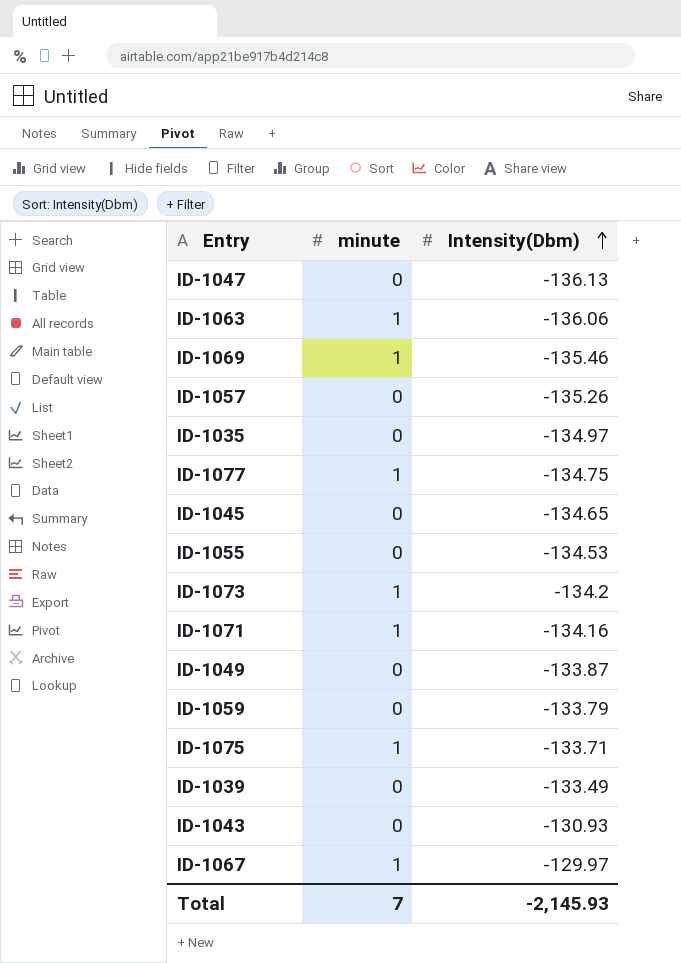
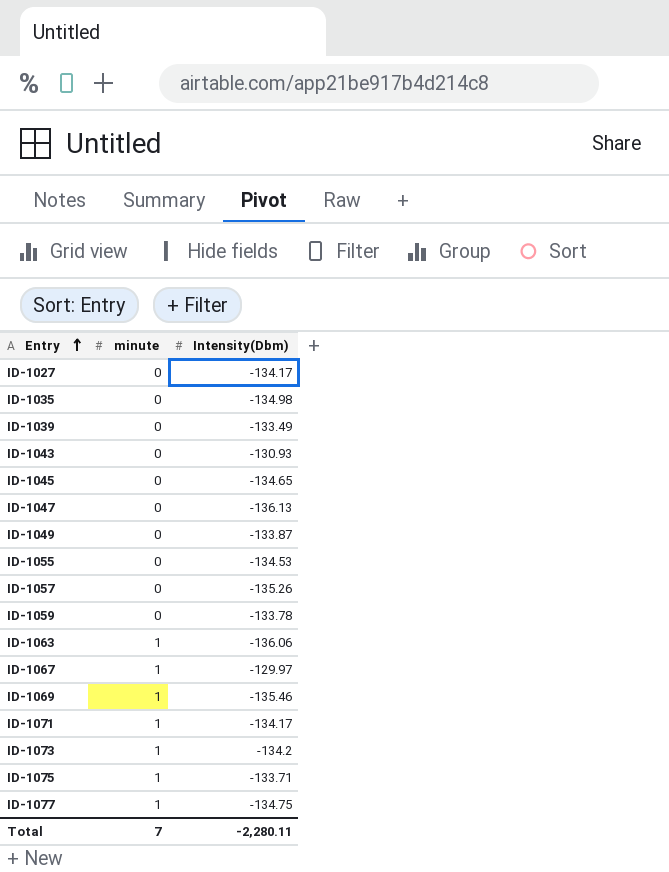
row order: Intensity(Dbm) ascending -> Entry ascending
row ID-1027: none -> 0 | -134.17
ID-1035 | Intensity(Dbm): -134.97 -> -134.98
ID-1059 | Intensity(Dbm): -133.79 -> -133.78
ID-1071 | Intensity(Dbm): -134.16 -> -134.17
Total | Intensity(Dbm): -2,145.93 -> -2,280.11

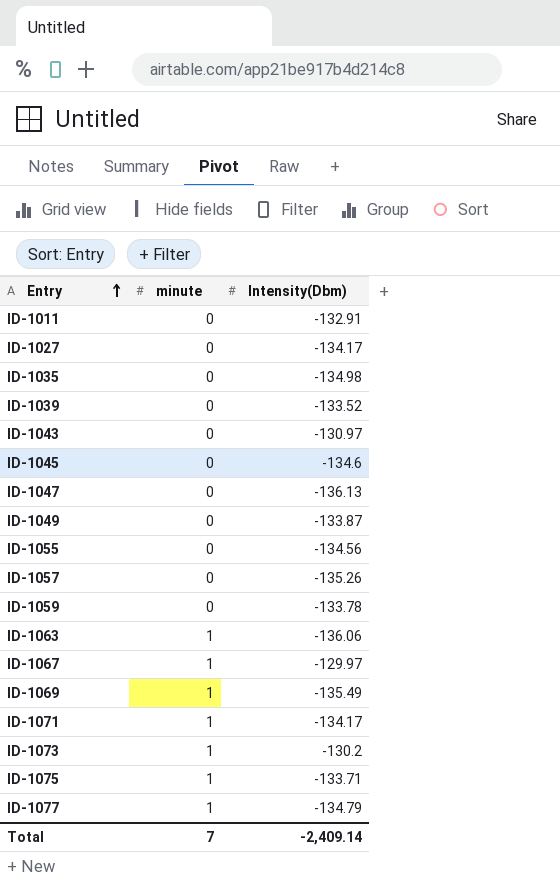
row ID-1011: none -> 0 | -132.91
ID-1039 | Intensity(Dbm): -133.49 -> -133.52
ID-1043 | Intensity(Dbm): -130.93 -> -130.97
ID-1045 | Intensity(Dbm): -134.65 -> -134.6
ID-1055 | Intensity(Dbm): -134.53 -> -134.56
ID-1069 | Intensity(Dbm): -135.46 -> -135.49
ID-1073 | Intensity(Dbm): -134.2 -> -130.2
ID-1077 | Intensity(Dbm): -134.75 -> -134.79
Total | Intensity(Dbm): -2,280.11 -> -2,409.14

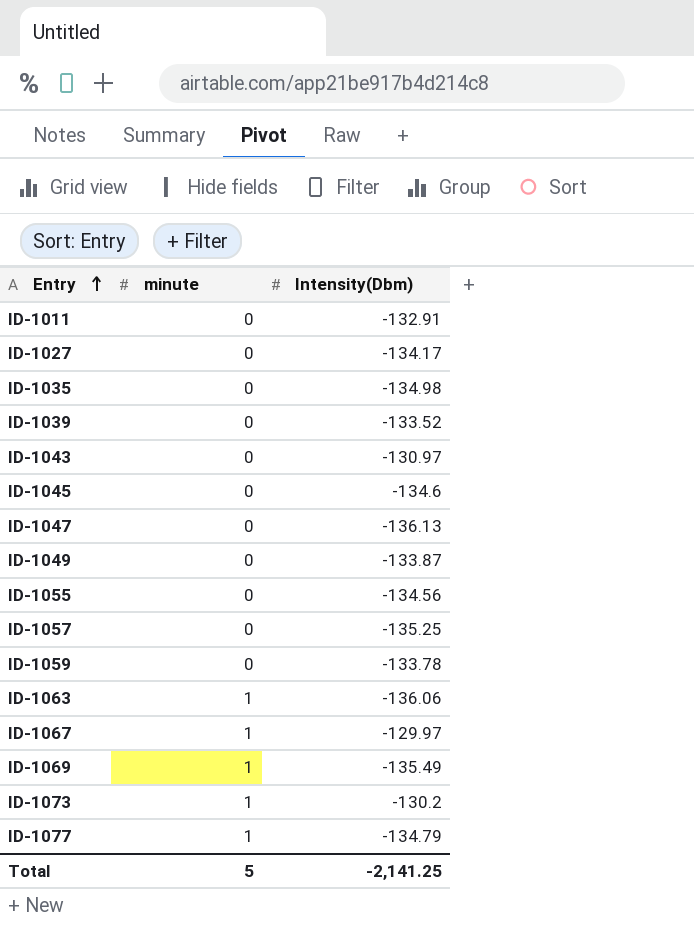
row ID-1071: 1 | -134.17 -> none
row ID-1075: 1 | -133.71 -> none
ID-1057 | Intensity(Dbm): -135.26 -> -135.25
Total | minute: 7 -> 5
Total | Intensity(Dbm): -2,409.14 -> -2,141.25

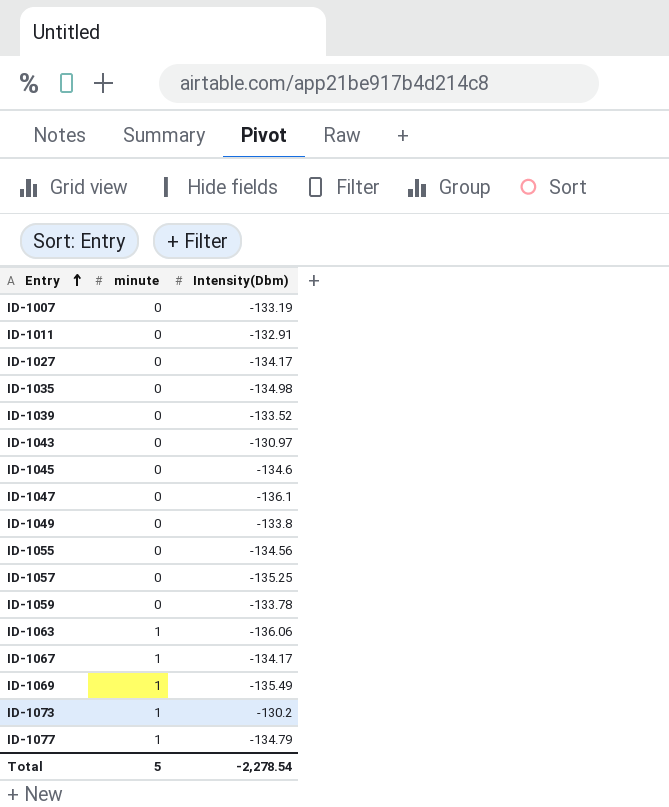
row ID-1007: none -> 0 | -133.19
ID-1047 | Intensity(Dbm): -136.13 -> -136.1
ID-1049 | Intensity(Dbm): -133.87 -> -133.8
ID-1067 | Intensity(Dbm): -129.97 -> -134.17
Total | Intensity(Dbm): -2,141.25 -> -2,278.54

